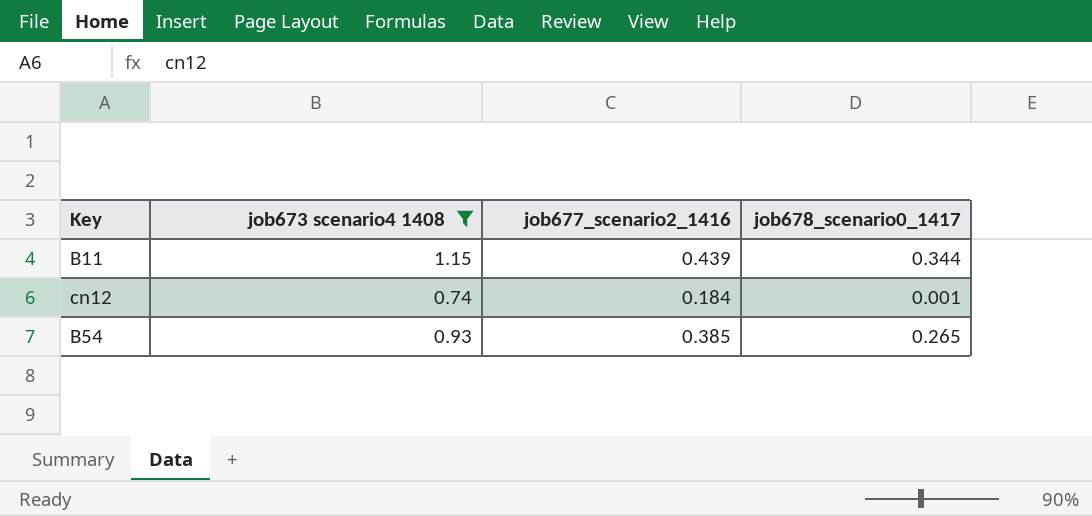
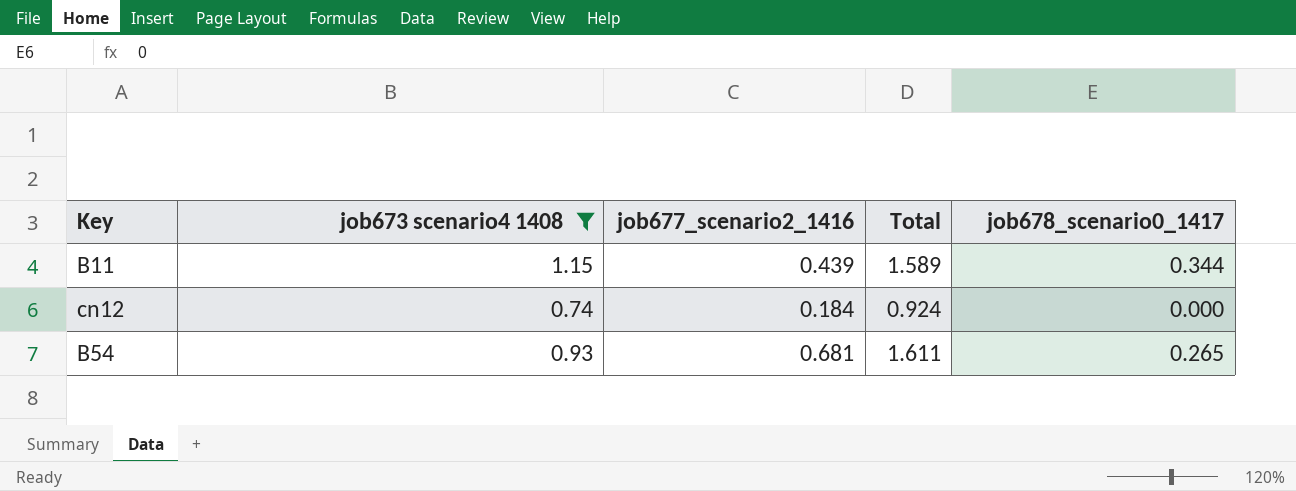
column Total | formula: none -> [job673 scenario4 1408] + [job677_scenario2_1416]
cn12 | job678_scenario0_1417: 0.001 -> 0.000
B54 | job677_scenario2_1416: 0.385 -> 0.681

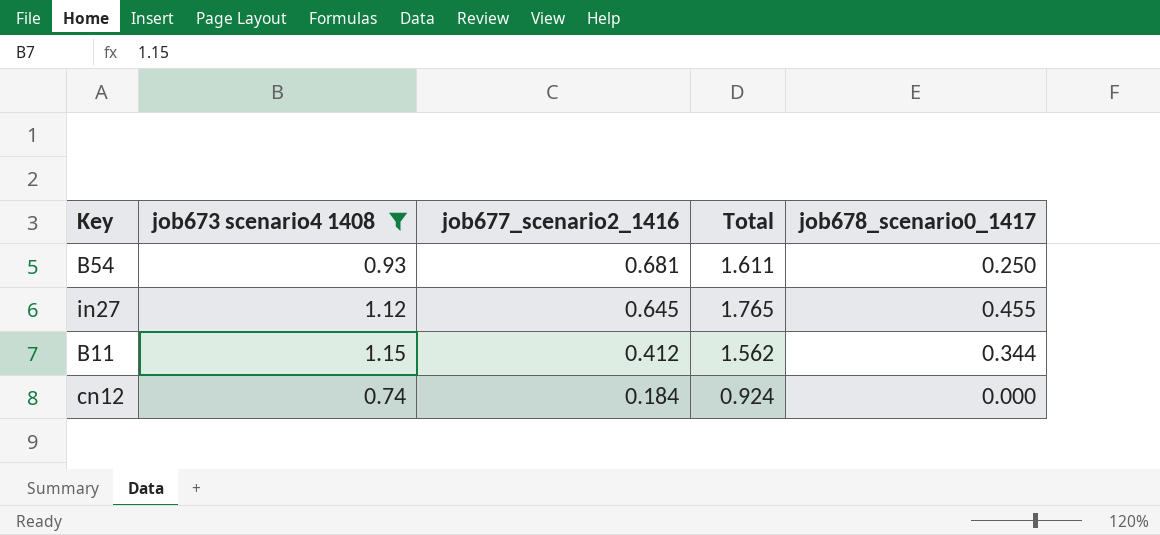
row order: none -> job677_scenario2_1416 descending
B54 | job678_scenario0_1417: 0.265 -> 0.250
row in27: none -> 1.12 | 0.645 | 1.765 | 0.455
B11 | job677_scenario2_1416: 0.439 -> 0.412
B11 | Total: 1.589 -> 1.562

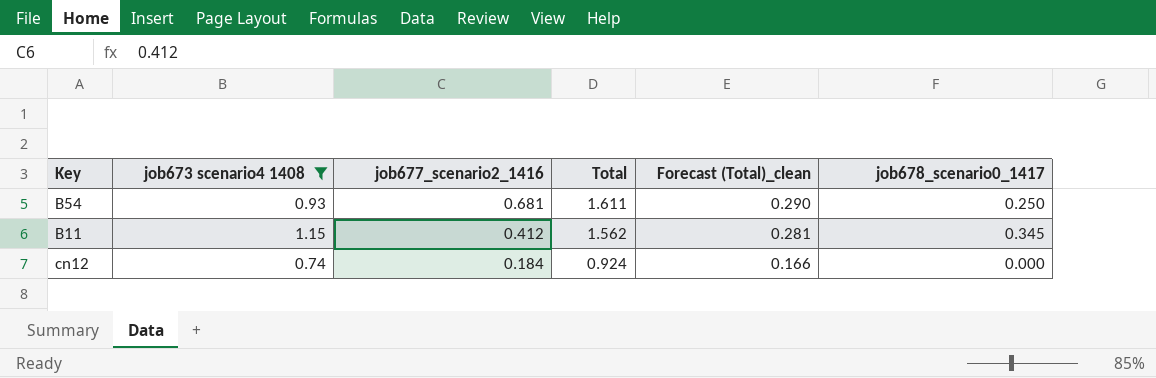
column Forecast (Total)_clean | formula: none -> [Total] * 0.18
row in27: 1.12 | 0.645 | 1.765 | 0.455 -> none
B11 | job678_scenario0_1417: 0.344 -> 0.345

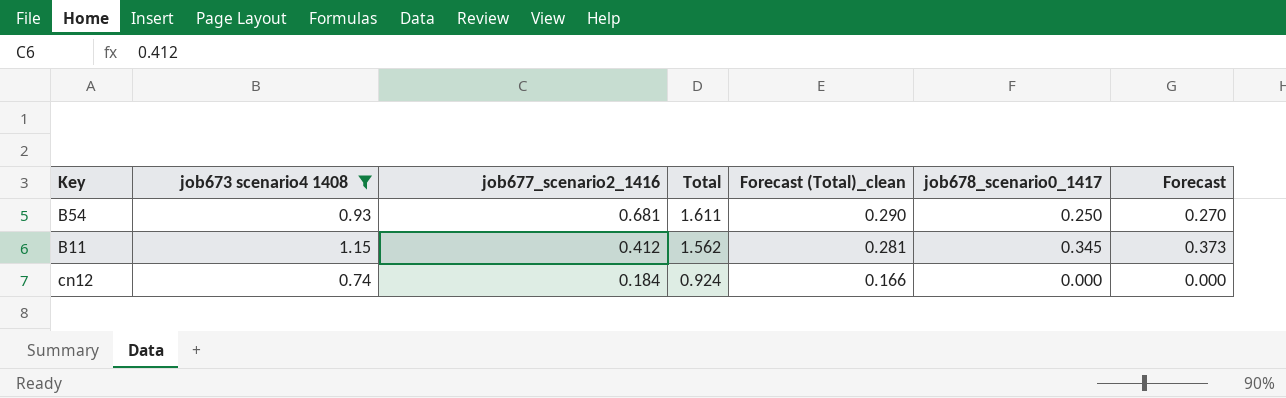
column Forecast | formula: none -> [job678_scenario0_1417] * 1.08

